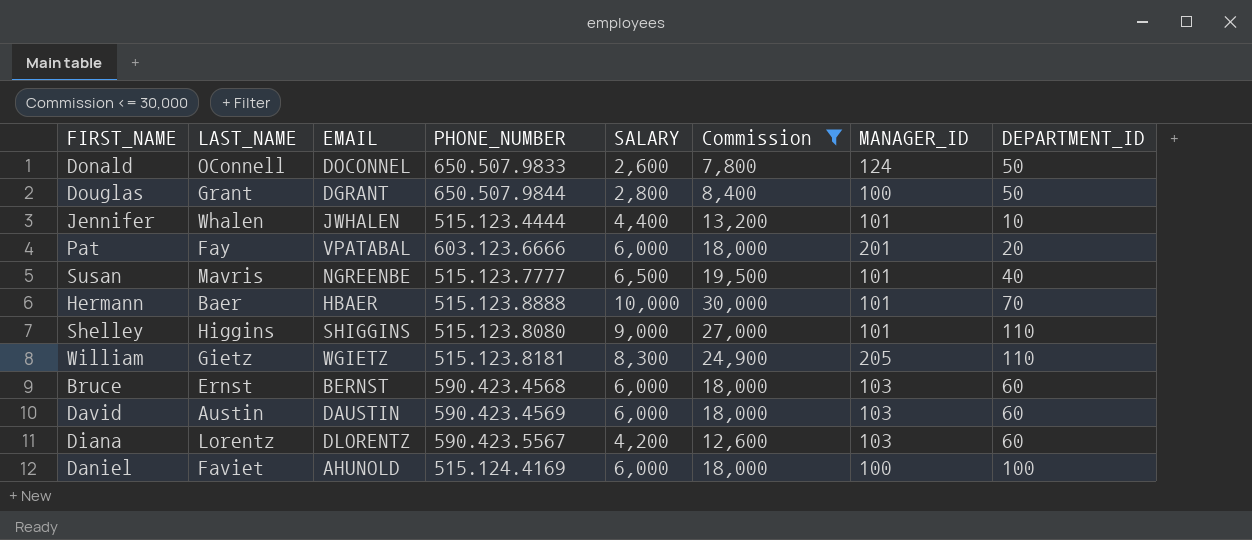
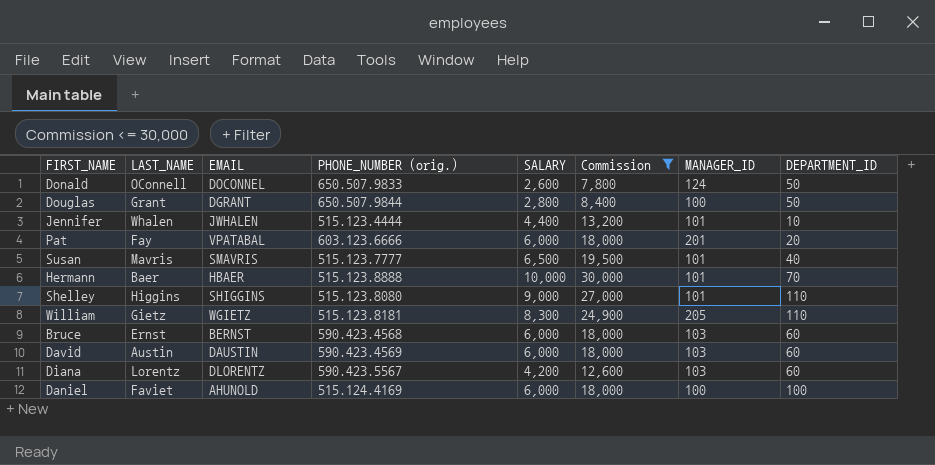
column name: PHONE_NUMBER -> PHONE_NUMBER (orig.)
Susan | EMAIL: NGREENBE -> SMAVRIS

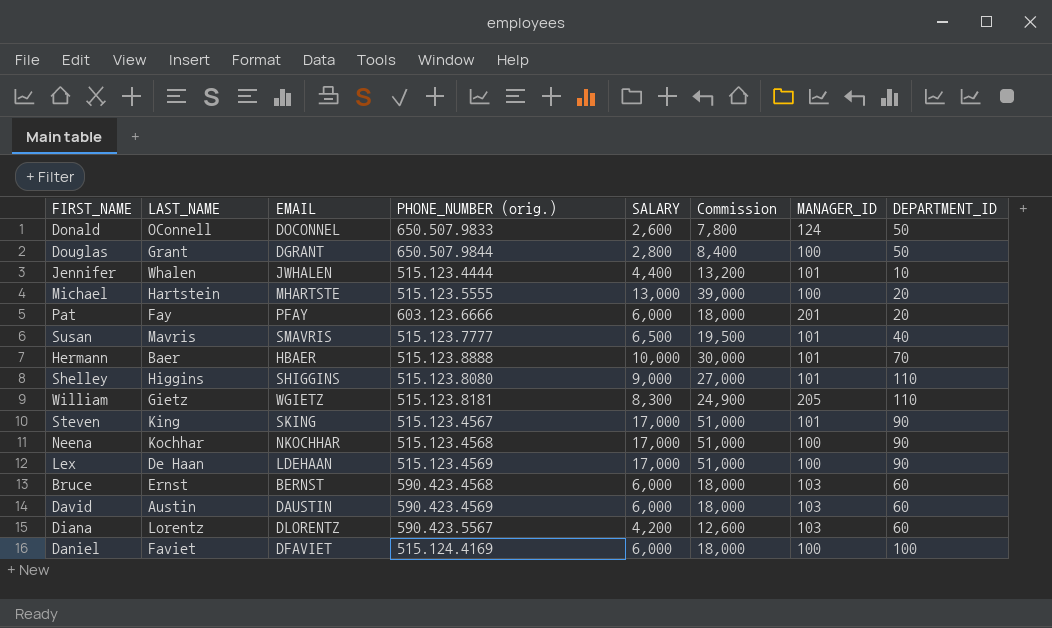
filter: Commission <= 30,000 -> none
Pat | EMAIL: VPATABAL -> PFAY
Daniel | EMAIL: AHUNOLD -> DFAVIET

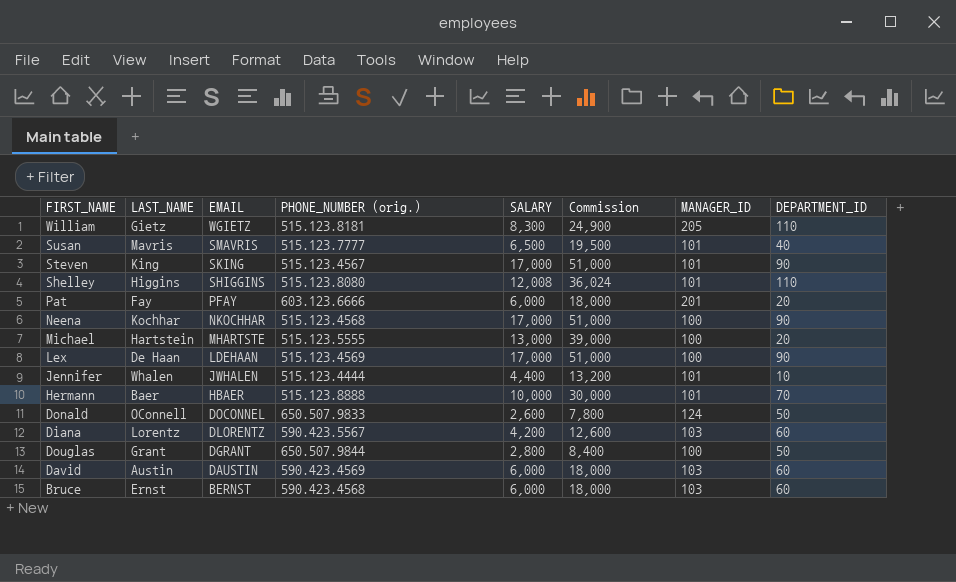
row order: none -> EMAIL descending
row Daniel: Faviet | DFAVIET | 515.124.4169 | 6,000 | 18,000 | 100 | 100 -> none
Shelley | SALARY: 9,000 -> 12,008
Shelley | Commission: 27,000 -> 36,024

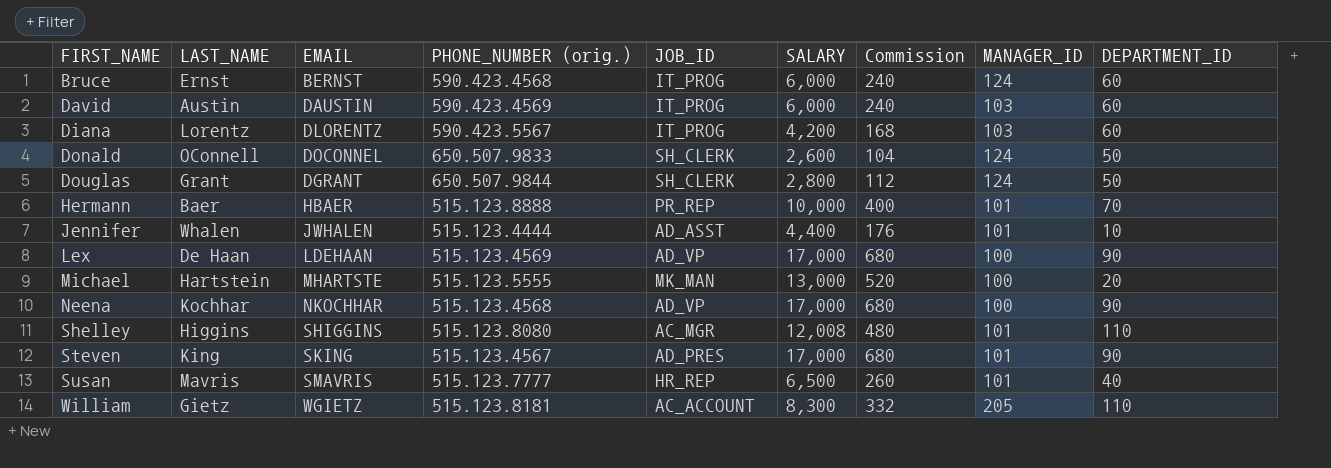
row order: EMAIL descending -> FIRST_NAME ascending
column JOB_ID | position: none -> 5
column Commission | formula: [SALARY] * 3 -> [SALARY] * 0.04
row Pat: Fay | PFAY | 603.123.6666 | 6,000 | 18,000 | 201 | 20 -> none
Bruce | MANAGER_ID: 103 -> 124
Douglas | MANAGER_ID: 100 -> 124

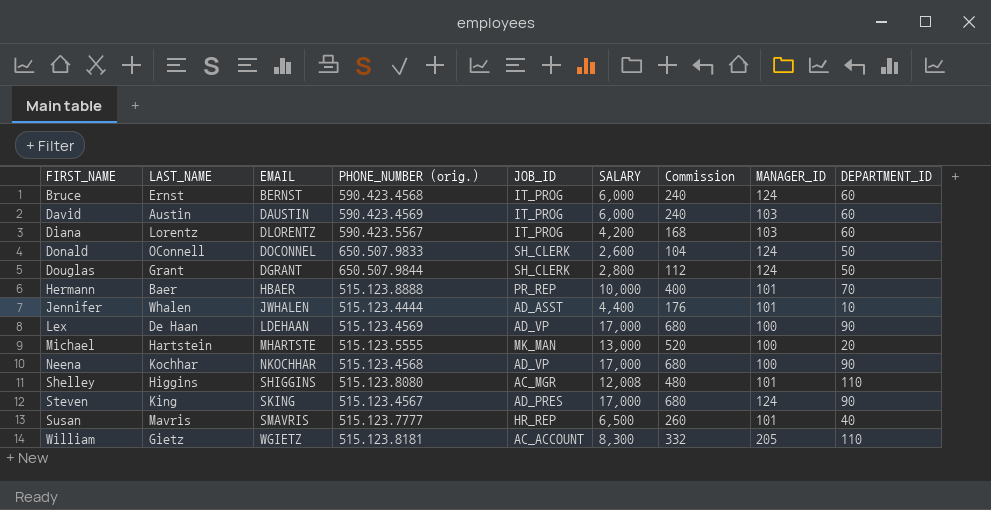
Steven | MANAGER_ID: 101 -> 124

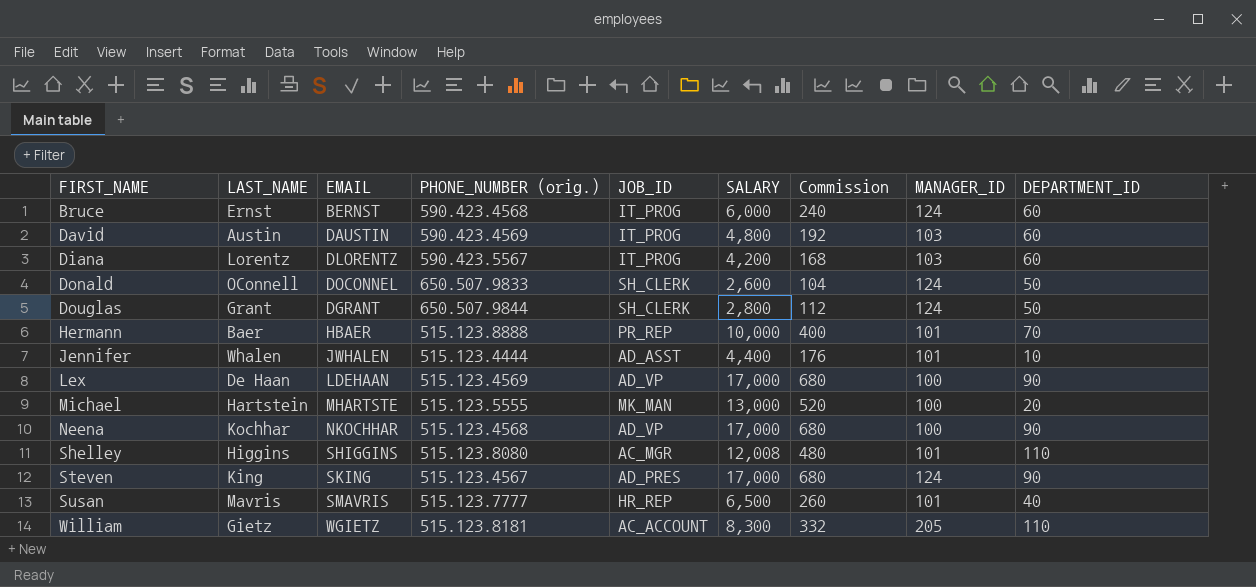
David | SALARY: 6,000 -> 4,800
David | Commission: 240 -> 192

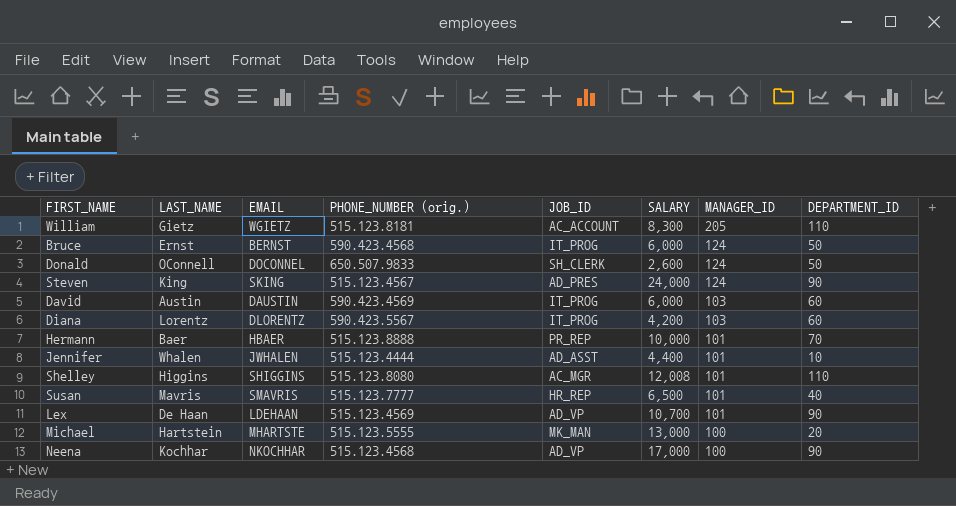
row order: FIRST_NAME ascending -> MANAGER_ID descending
column Commission | formula: [SALARY] * 0.04 -> none
row Douglas: Grant | DGRANT | 650.507.9844 | SH_CLERK | 2,800 | 112 | 124 | 50 -> none
Bruce | DEPARTMENT_ID: 60 -> 50
Steven | SALARY: 17,000 -> 24,000
David | SALARY: 4,800 -> 6,000
Lex | SALARY: 17,000 -> 10,700
Lex | MANAGER_ID: 100 -> 101

